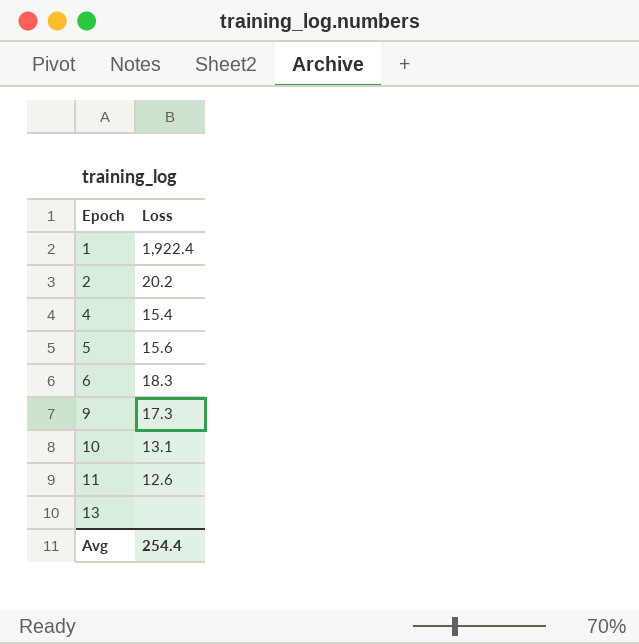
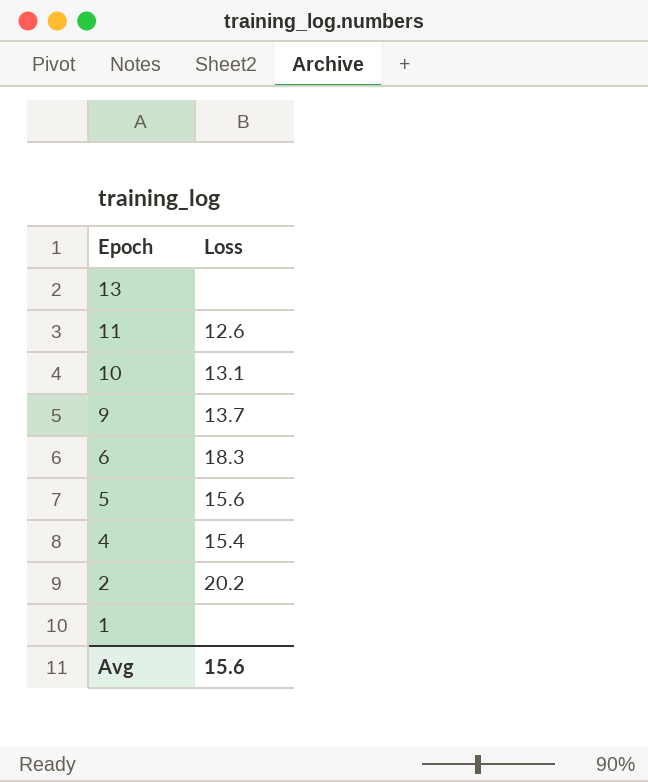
row order: Epoch ascending -> Epoch descending
9 | Loss: 17.3 -> 13.7
1 | Loss: 1,922.4 -> none
Avg | Loss: 254.4 -> 15.6

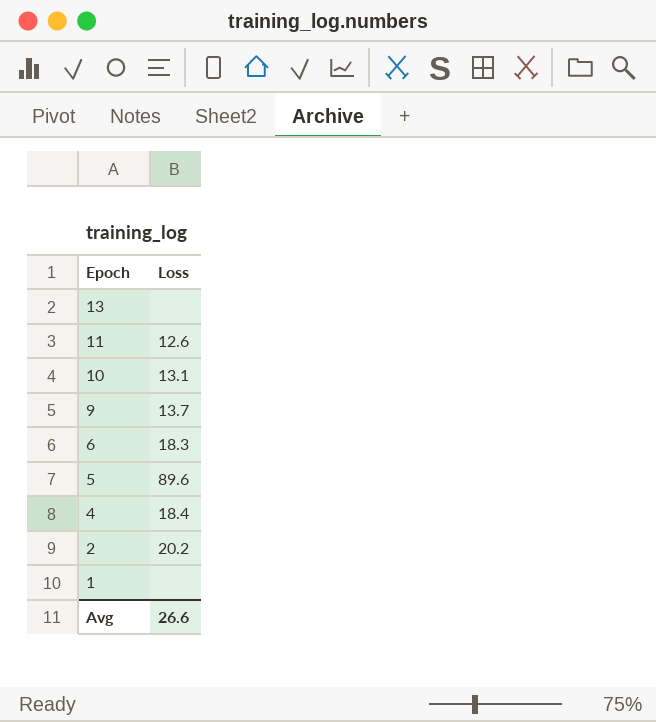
5 | Loss: 15.6 -> 89.6
4 | Loss: 15.4 -> 18.4
Avg | Loss: 15.6 -> 26.6

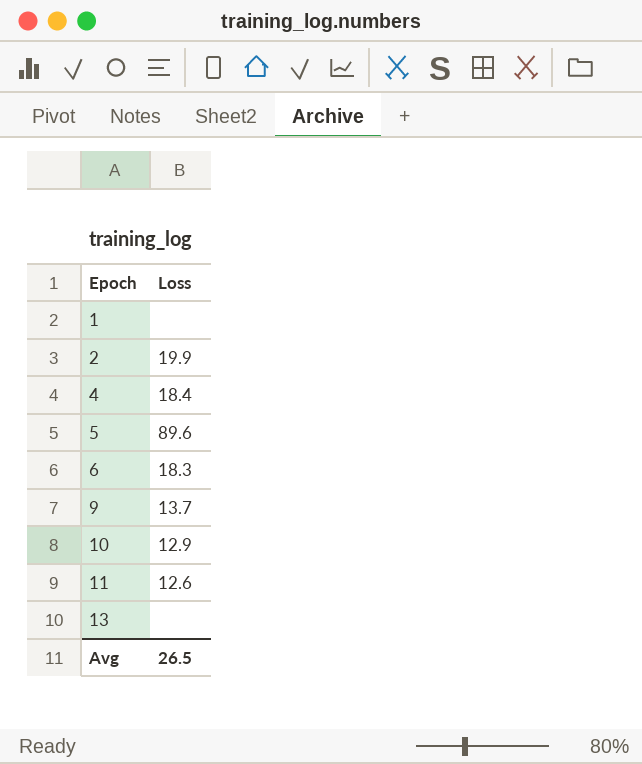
row order: Epoch descending -> Epoch ascending
2 | Loss: 20.2 -> 19.9
10 | Loss: 13.1 -> 12.9
Avg | Loss: 26.6 -> 26.5

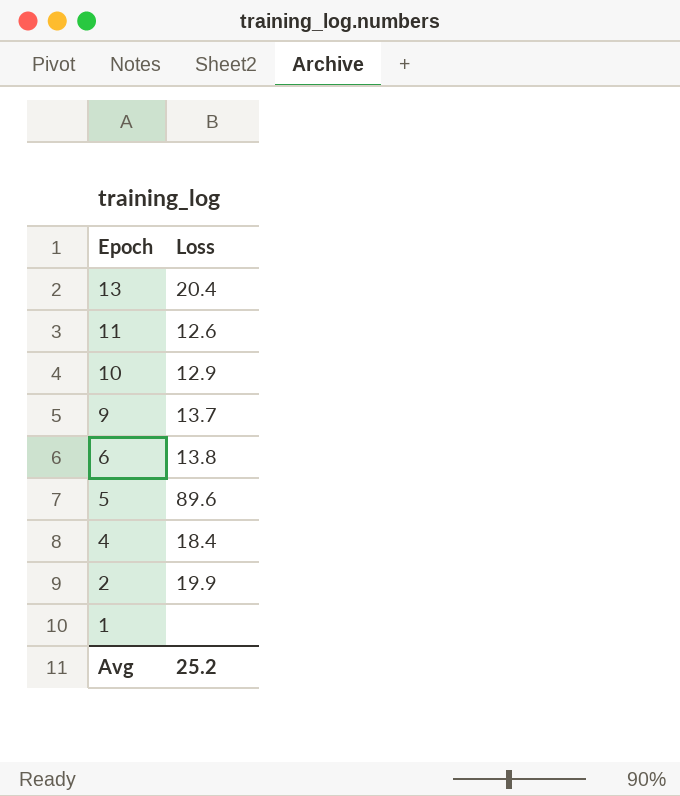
row order: Epoch ascending -> Epoch descending
13 | Loss: none -> 20.4
6 | Loss: 18.3 -> 13.8
Avg | Loss: 26.5 -> 25.2

